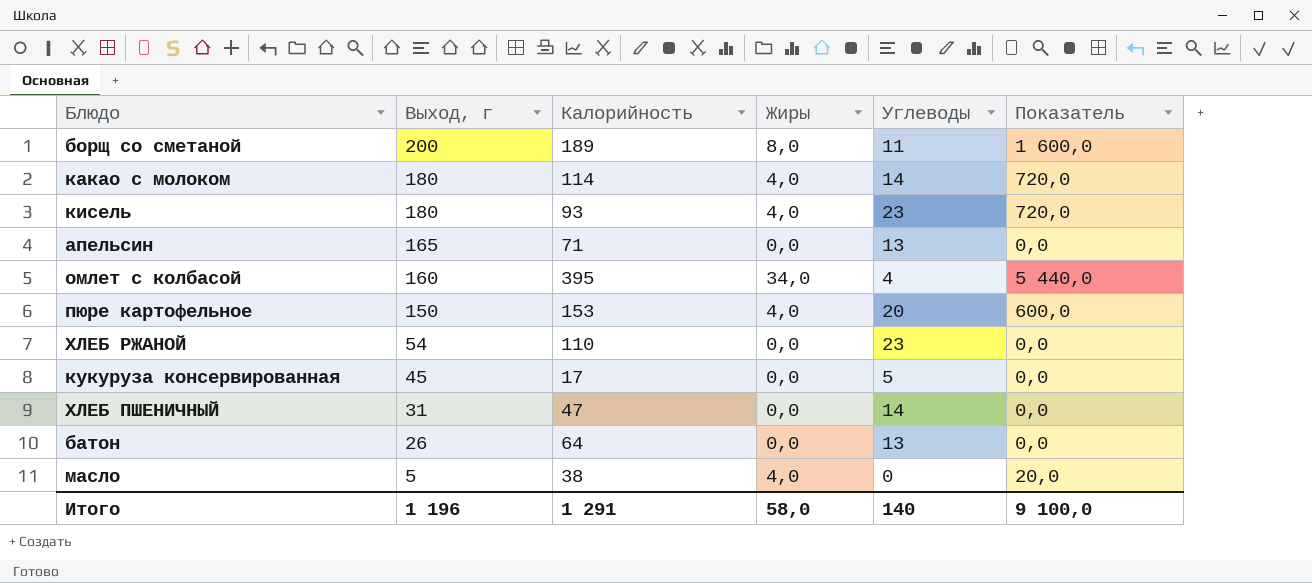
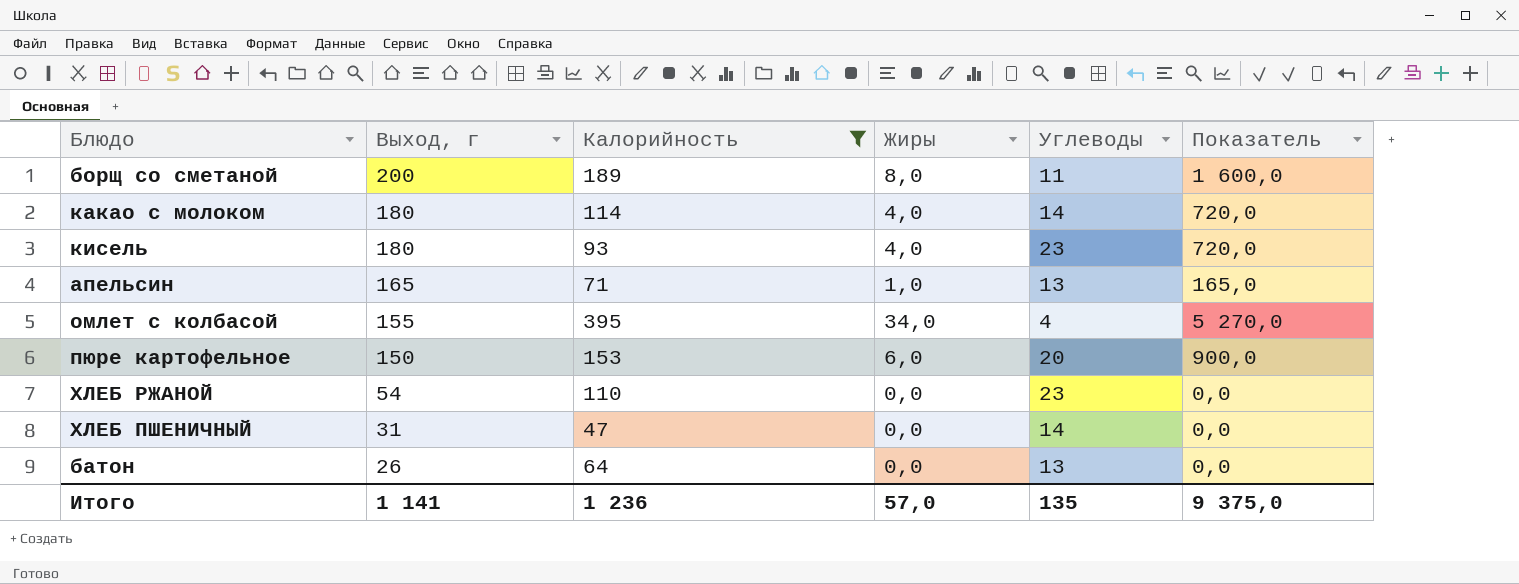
filter: none -> Калорийность >= 47
апельсин | Жиры: 0,0 -> 1,0
апельсин | Показатель: 0,0 -> 165,0
омлет с колбасой | Выход, г: 160 -> 155
омлет с колбасой | Показатель: 5 440,0 -> 5 270,0
пюре картофельное | Жиры: 4,0 -> 6,0
пюре картофельное | Показатель: 600,0 -> 900,0
Итого | Выход, г: 1 196 -> 1 141
Итого | Калорийность: 1 291 -> 1 236
Итого | Жиры: 58,0 -> 57,0
Итого | Углеводы: 140 -> 135
Итого | Показатель: 9 100,0 -> 9 375,0

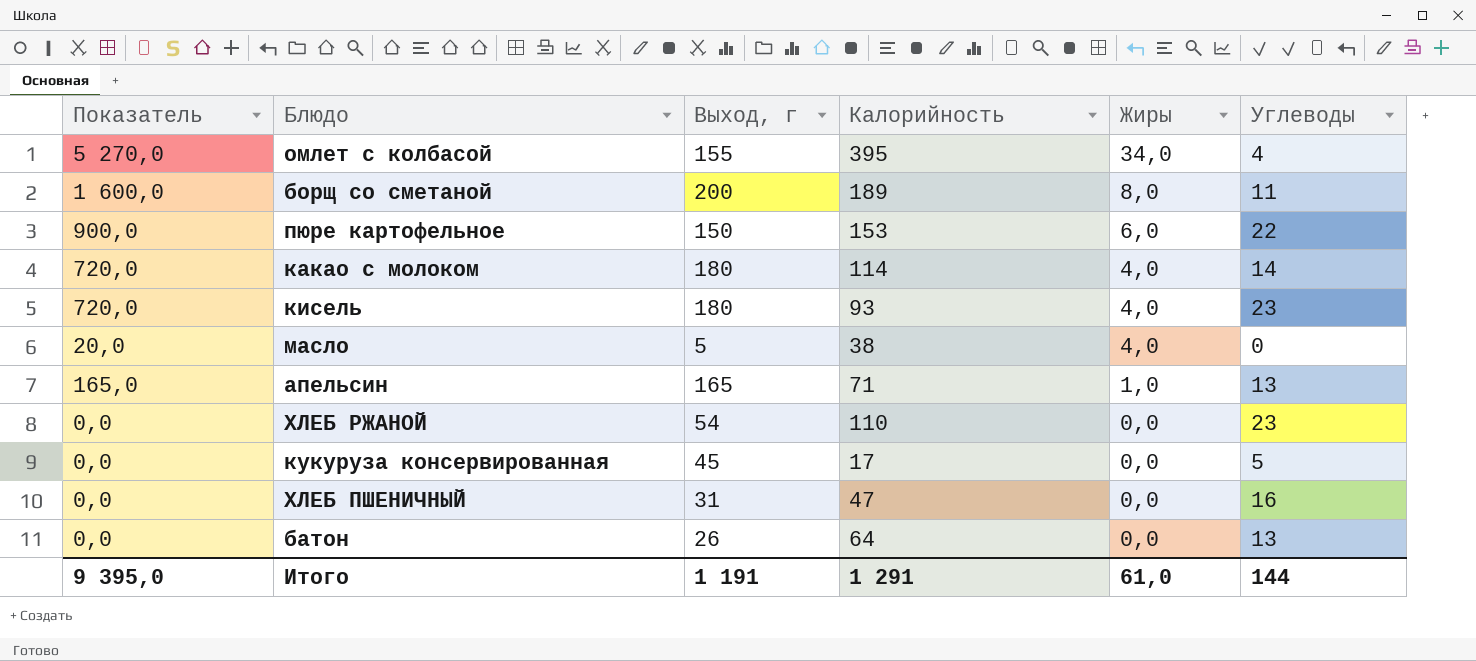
filter: Калорийность >= 47 -> none
row order: Выход, г descending -> Жиры descending
column Показатель | position: 6 -> 1
пюре картофельное | Углеводы: 20 -> 22
ХЛЕБ ПШЕНИЧНЫЙ | Углеводы: 14 -> 16
Итого | Показатель: 9 375,0 -> 9 395,0
Итого | Выход, г: 1 141 -> 1 191
Итого | Калорийность: 1 236 -> 1 291
Итого | Жиры: 57,0 -> 61,0
Итого | Углеводы: 135 -> 144

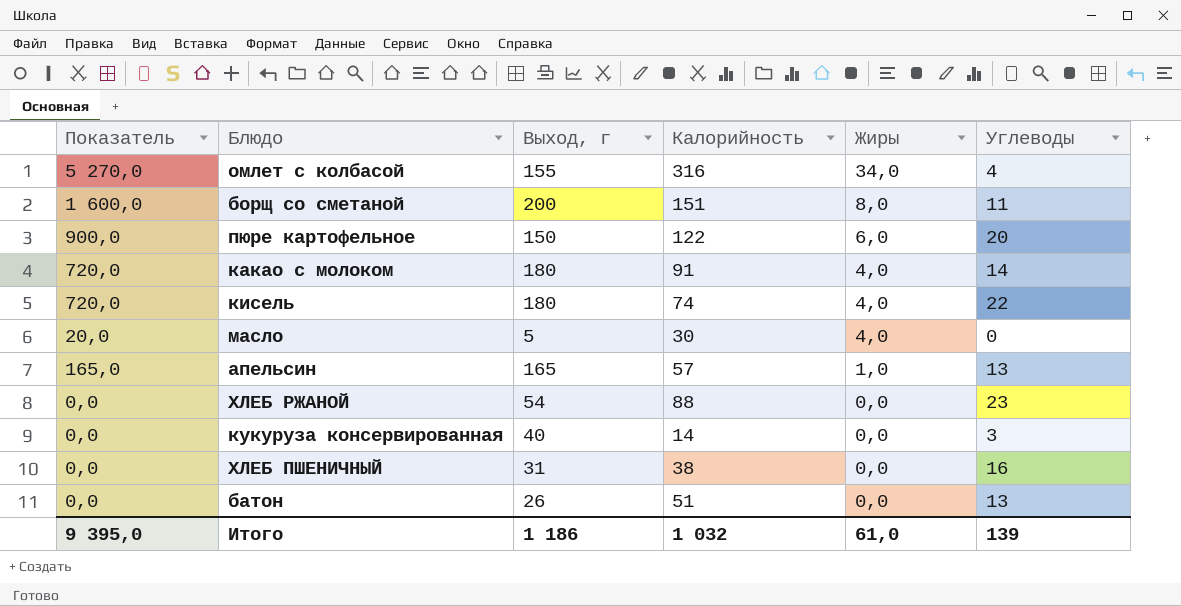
омлет с колбасой | Калорийность: 395 -> 316
борщ со сметаной | Калорийность: 189 -> 151
пюре картофельное | Калорийность: 153 -> 122
пюре картофельное | Углеводы: 22 -> 20
какао с молоком | Калорийность: 114 -> 91
кисель | Калорийность: 93 -> 74
кисель | Углеводы: 23 -> 22
масло | Калорийность: 38 -> 30
апельсин | Калорийность: 71 -> 57
ХЛЕБ РЖАНОЙ | Калорийность: 110 -> 88
кукуруза консервированная | Выход, г: 45 -> 40
кукуруза консервированная | Калорийность: 17 -> 14
кукуруза консервированная | Углеводы: 5 -> 3
ХЛЕБ ПШЕНИЧНЫЙ | Калорийность: 47 -> 38
батон | Калорийность: 64 -> 51
Итого | Выход, г: 1 191 -> 1 186
Итого | Калорийность: 1 291 -> 1 032
Итого | Углеводы: 144 -> 139

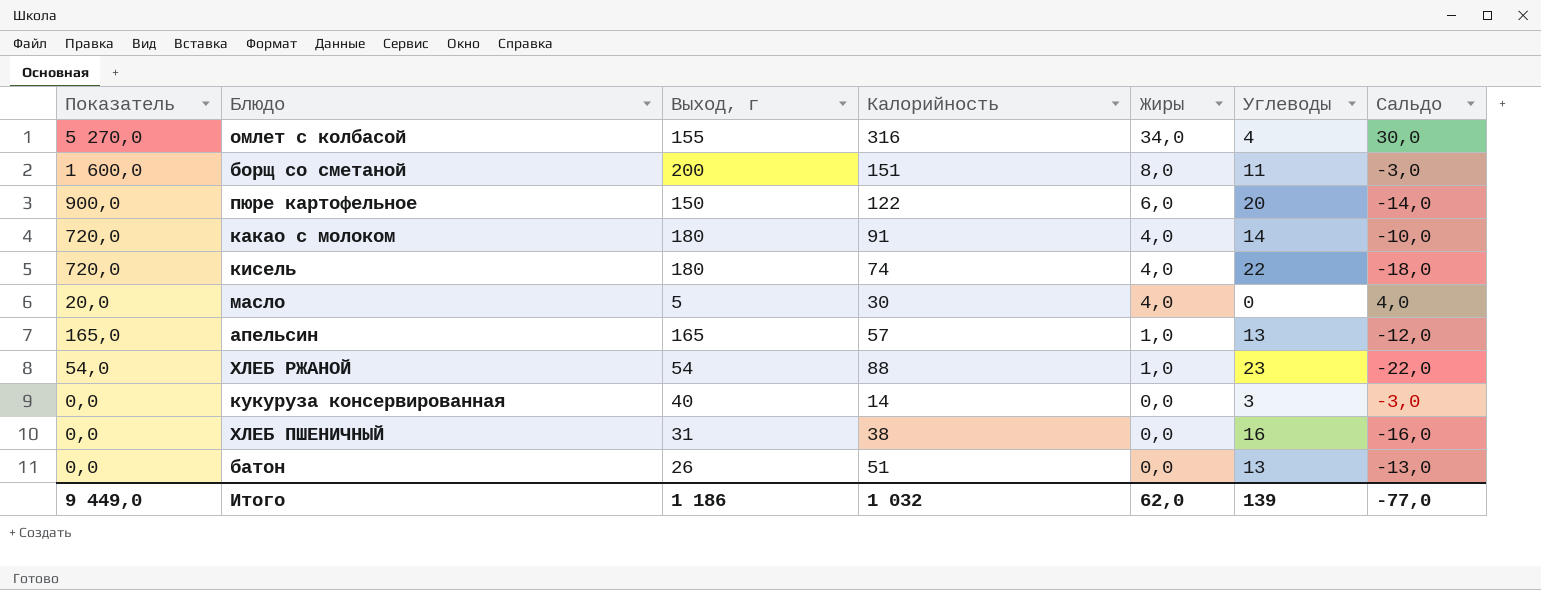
column Сальдо | formula: none -> [Жиры] - [Углеводы]
ХЛЕБ РЖАНОЙ | Показатель: 0,0 -> 54,0
ХЛЕБ РЖАНОЙ | Жиры: 0,0 -> 1,0
Итого | Показатель: 9 395,0 -> 9 449,0
Итого | Жиры: 61,0 -> 62,0

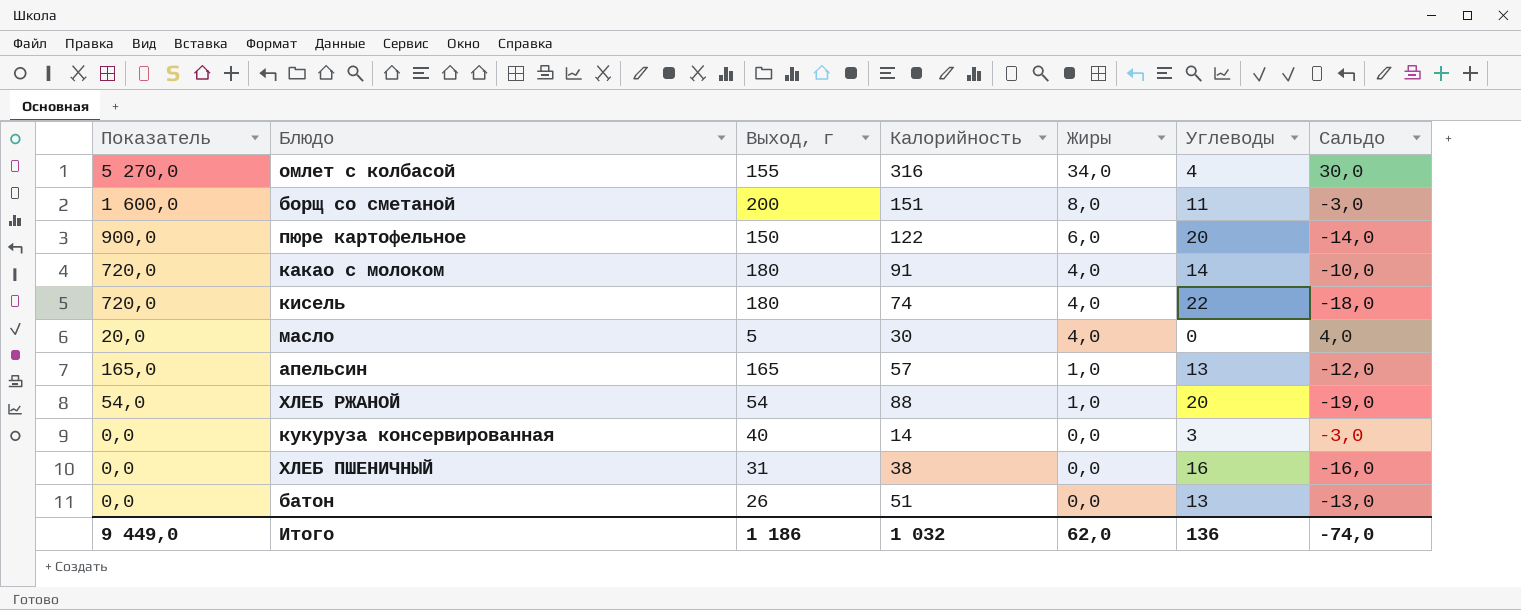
ХЛЕБ РЖАНОЙ | Углеводы: 23 -> 20
ХЛЕБ РЖАНОЙ | Сальдо: -22,0 -> -19,0
Итого | Углеводы: 139 -> 136
Итого | Сальдо: -77,0 -> -74,0

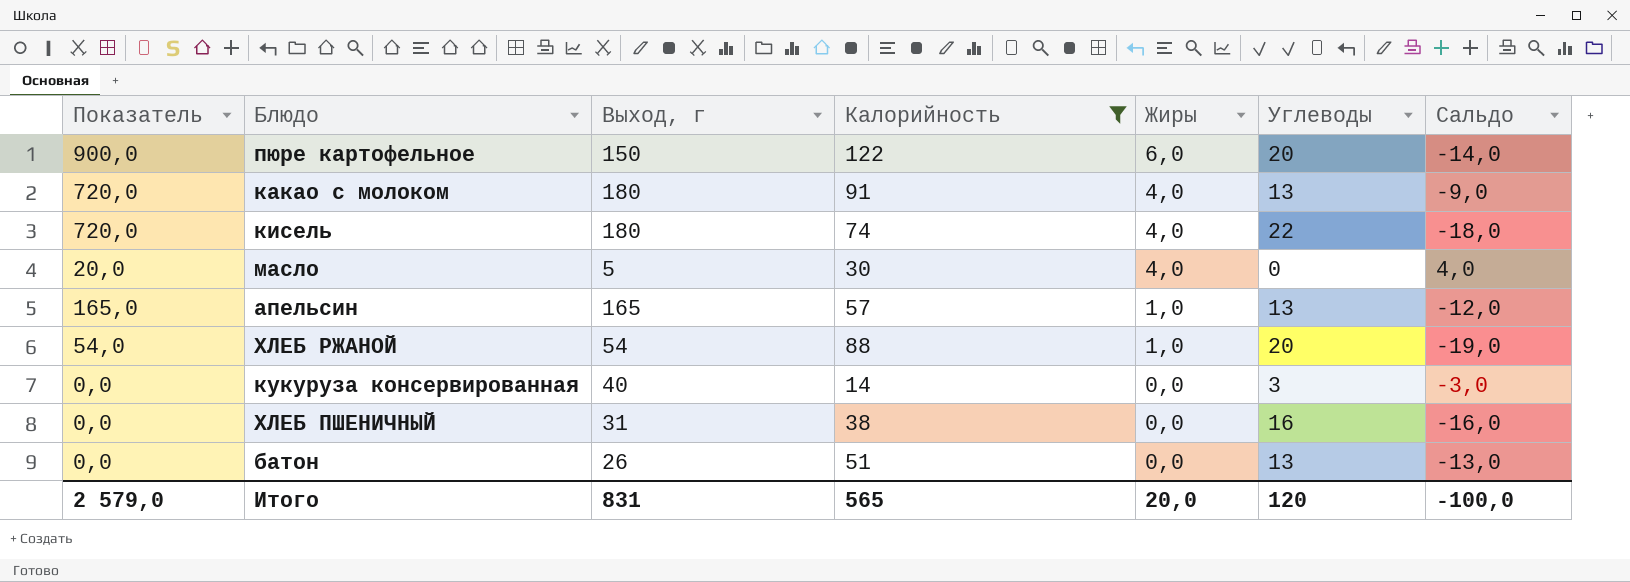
filter: none -> Калорийность <= 122
какао с молоком | Углеводы: 14 -> 13
какао с молоком | Сальдо: -10,0 -> -9,0
Итого | Показатель: 9 449,0 -> 2 579,0
Итого | Выход, г: 1 186 -> 831
Итого | Калорийность: 1 032 -> 565
Итого | Жиры: 62,0 -> 20,0
Итого | Углеводы: 136 -> 120
Итого | Сальдо: -74,0 -> -100,0

